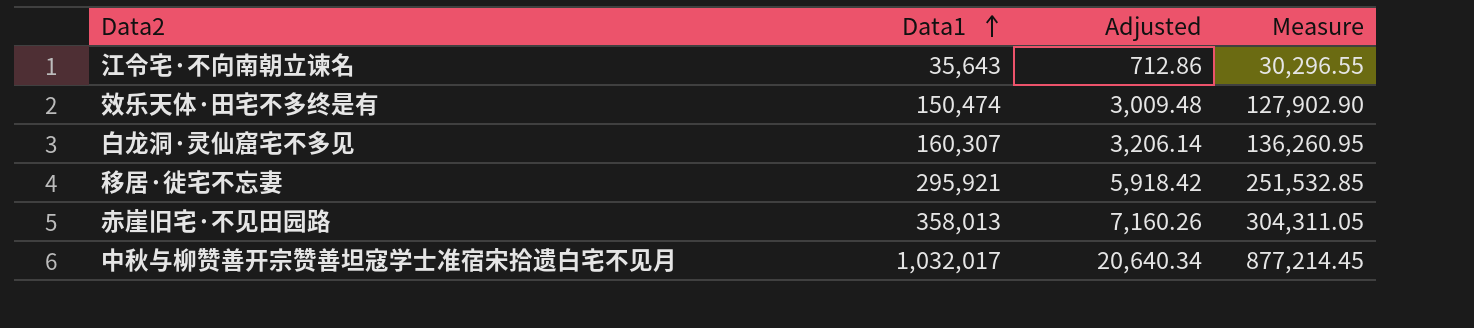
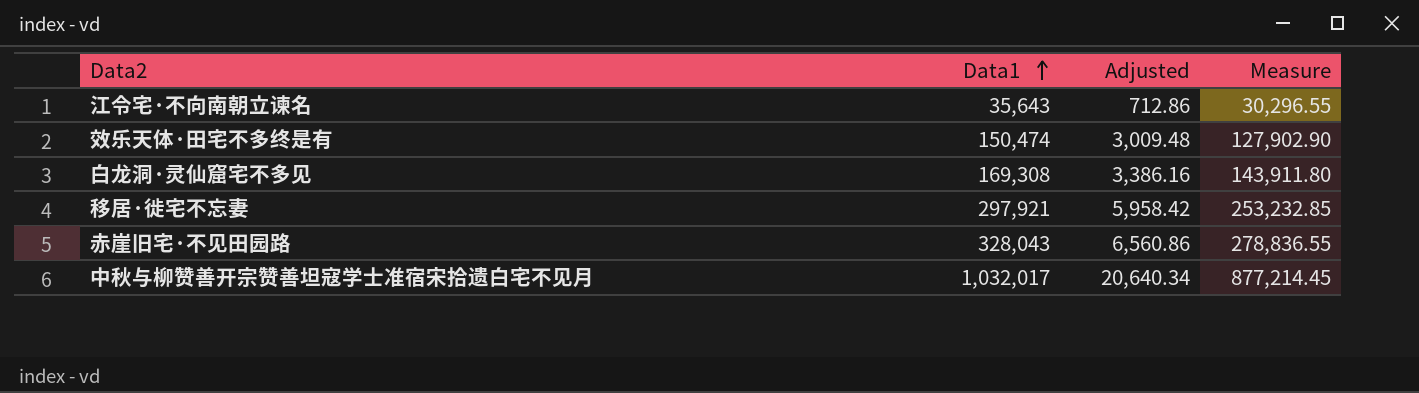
白龙洞·灵仙窟宅不多见 | Data1: 160,307 -> 169,308
白龙洞·灵仙窟宅不多见 | Adjusted: 3,206.14 -> 3,386.16
白龙洞·灵仙窟宅不多见 | Measure: 136,260.95 -> 143,911.80
移居·徙宅不忘妻 | Data1: 295,921 -> 297,921
移居·徙宅不忘妻 | Adjusted: 5,918.42 -> 5,958.42
移居·徙宅不忘妻 | Measure: 251,532.85 -> 253,232.85
赤崖旧宅·不见田园路 | Data1: 358,013 -> 328,043
赤崖旧宅·不见田园路 | Adjusted: 7,160.26 -> 6,560.86
赤崖旧宅·不见田园路 | Measure: 304,311.05 -> 278,836.55

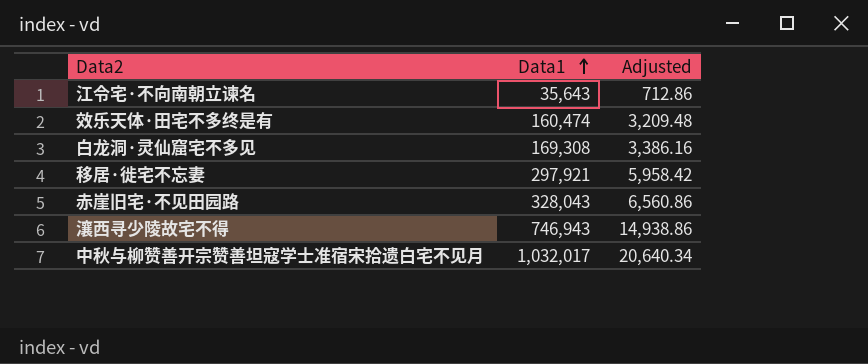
column Measure | formula: [Data1] * 0.85 -> none
效乐天体·田宅不多终是有 | Data1: 150,474 -> 160,474
效乐天体·田宅不多终是有 | Adjusted: 3,009.48 -> 3,209.48
row 瀼西寻少陵故宅不得: none -> 746,943 | 14,938.86

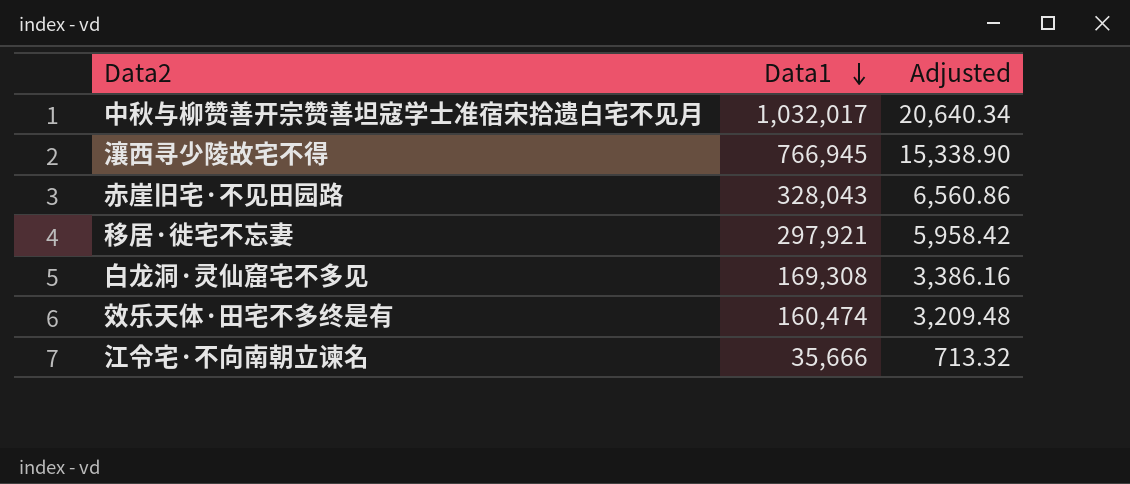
row order: Data1 ascending -> Data1 descending
瀼西寻少陵故宅不得 | Data1: 746,943 -> 766,945
瀼西寻少陵故宅不得 | Adjusted: 14,938.86 -> 15,338.90
江令宅·不向南朝立谏名 | Data1: 35,643 -> 35,666
江令宅·不向南朝立谏名 | Adjusted: 712.86 -> 713.32

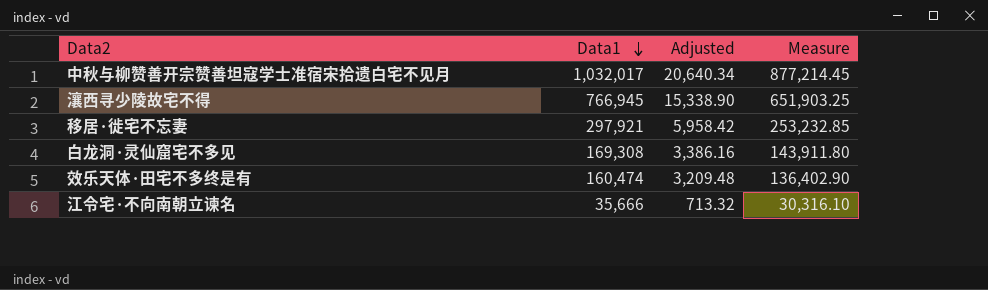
column Measure | formula: none -> [Data1] * 0.85
row 赤崖旧宅·不见田园路: 328,043 | 6,560.86 -> none

